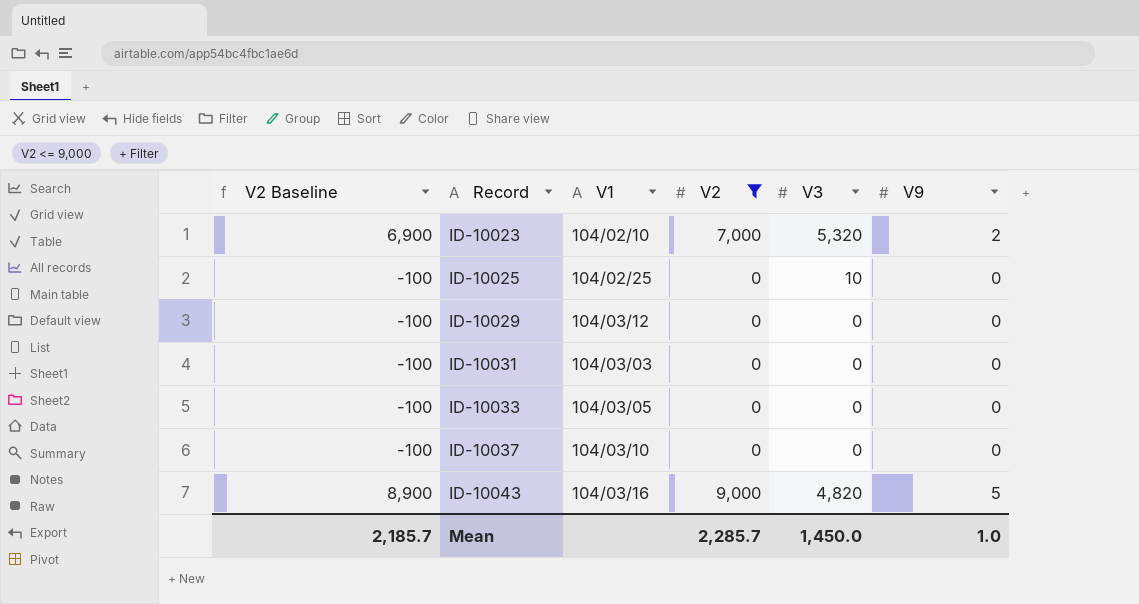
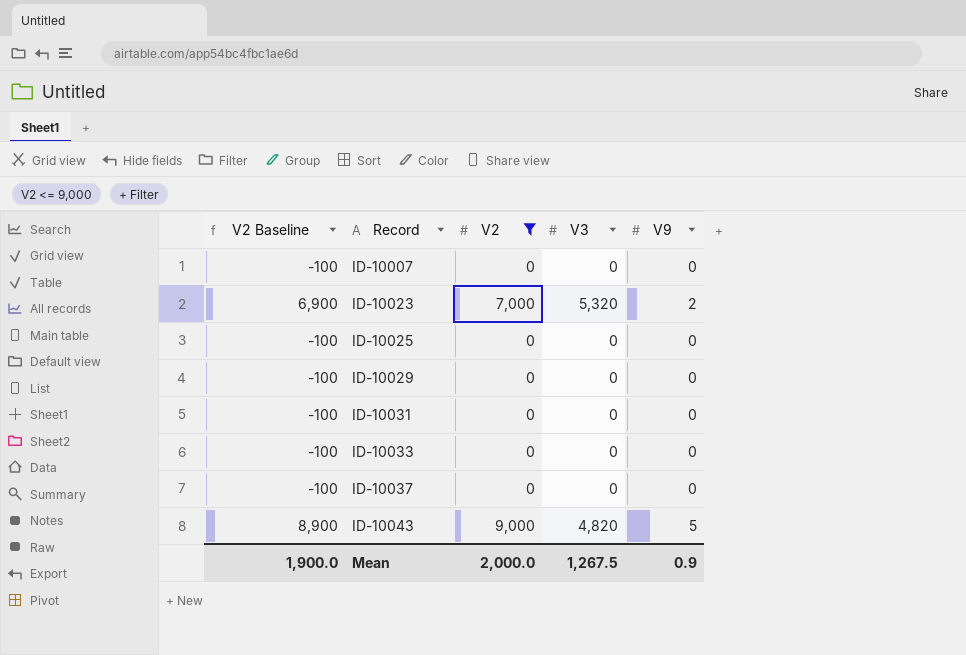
column V1 | position: 3 -> none
row ID-10007: none -> -100 | 0 | 0 | 0
ID-10025 | V3: 10 -> 0
Mean | V2 Baseline: 2,185.7 -> 1,900.0
Mean | V2: 2,285.7 -> 2,000.0
Mean | V3: 1,450.0 -> 1,267.5
Mean | V9: 1.0 -> 0.9

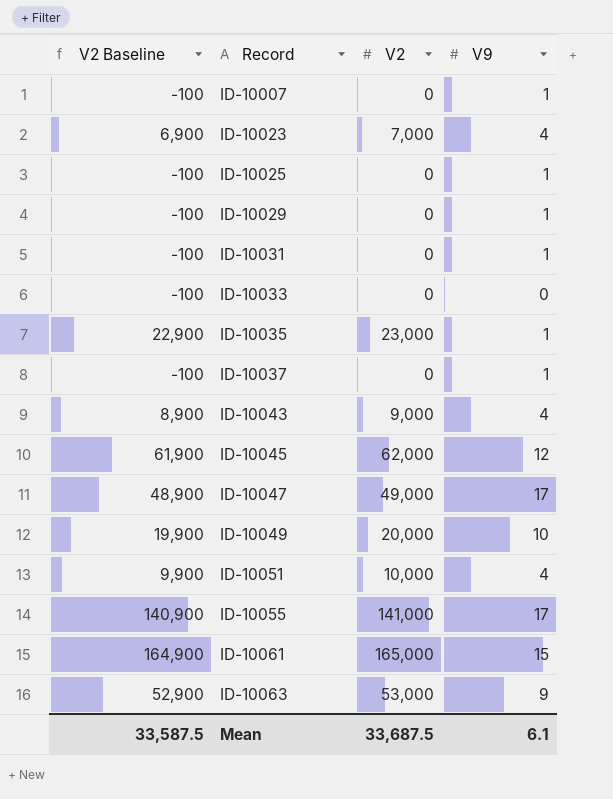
filter: V2 <= 9,000 -> none
column V3 | position: 4 -> none
ID-10007 | V9: 0 -> 1
ID-10023 | V9: 2 -> 4
ID-10025 | V9: 0 -> 1
ID-10029 | V9: 0 -> 1
ID-10031 | V9: 0 -> 1
ID-10037 | V9: 0 -> 1
ID-10043 | V9: 5 -> 4
Mean | V2 Baseline: 1,900.0 -> 33,587.5
Mean | V2: 2,000.0 -> 33,687.5
Mean | V9: 0.9 -> 6.1

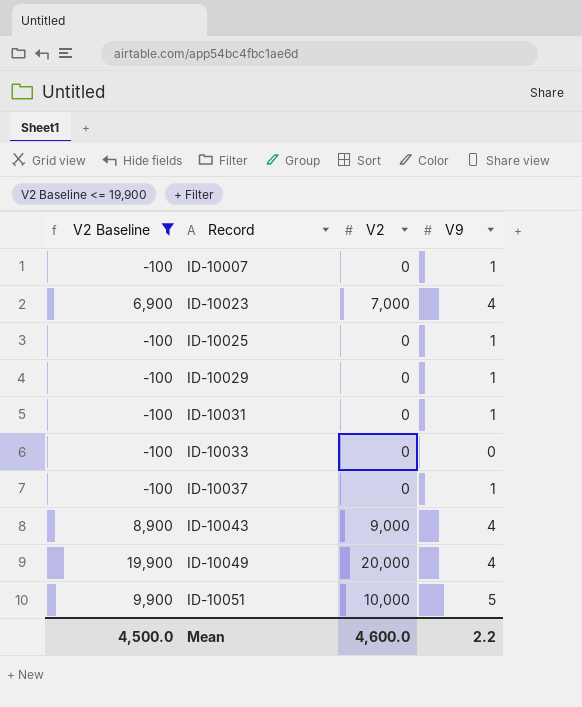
filter: none -> V2 Baseline <= 19,900
ID-10049 | V9: 10 -> 4
ID-10051 | V9: 4 -> 5
Mean | V2 Baseline: 33,587.5 -> 4,500.0
Mean | V2: 33,687.5 -> 4,600.0
Mean | V9: 6.1 -> 2.2

